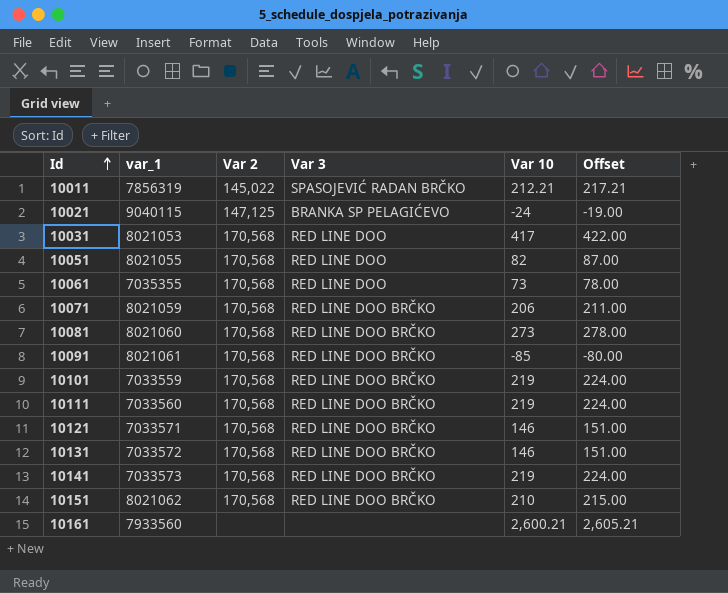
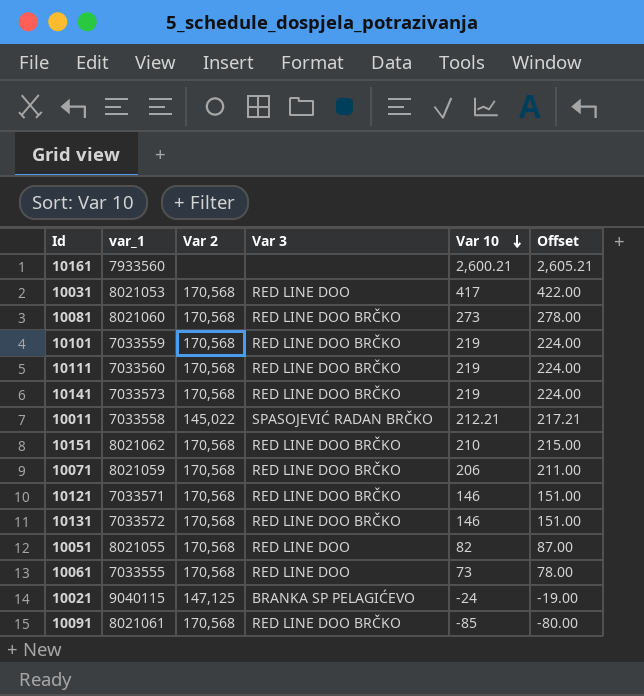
row order: Id ascending -> Var 10 descending
10011 | var_1: 7856319 -> 7033558
10061 | var_1: 7035355 -> 7033555

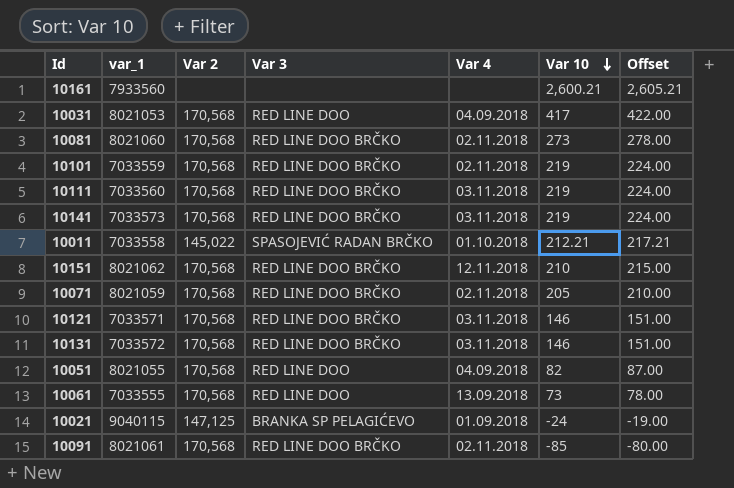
column Var 4 | position: none -> 5
10071 | Var 10: 206 -> 205
10071 | Offset: 211.00 -> 210.00

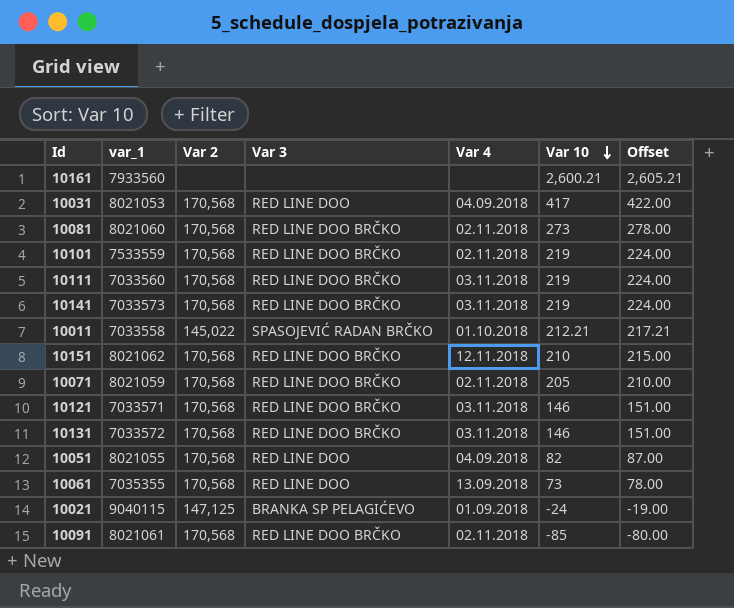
10101 | var_1: 7033559 -> 7533559
10061 | var_1: 7033555 -> 7035355

